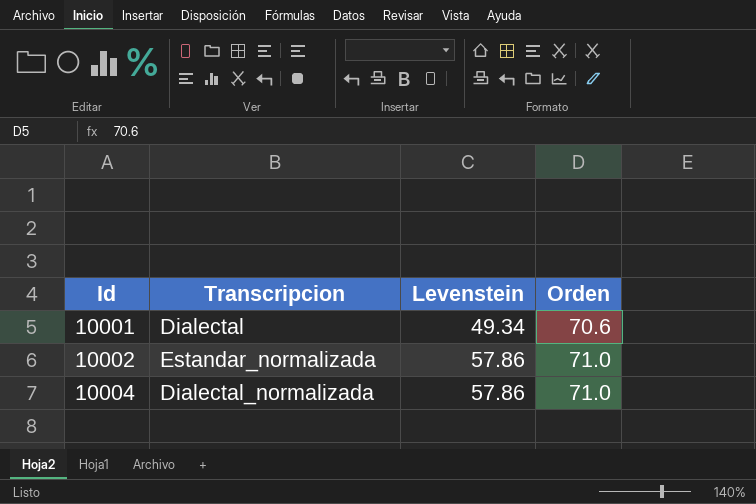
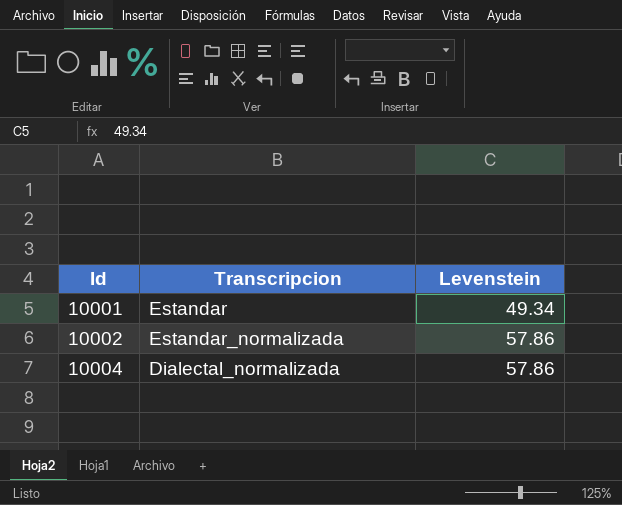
column Orden | position: 4 -> none
10001 | Transcripcion: Dialectal -> Estandar

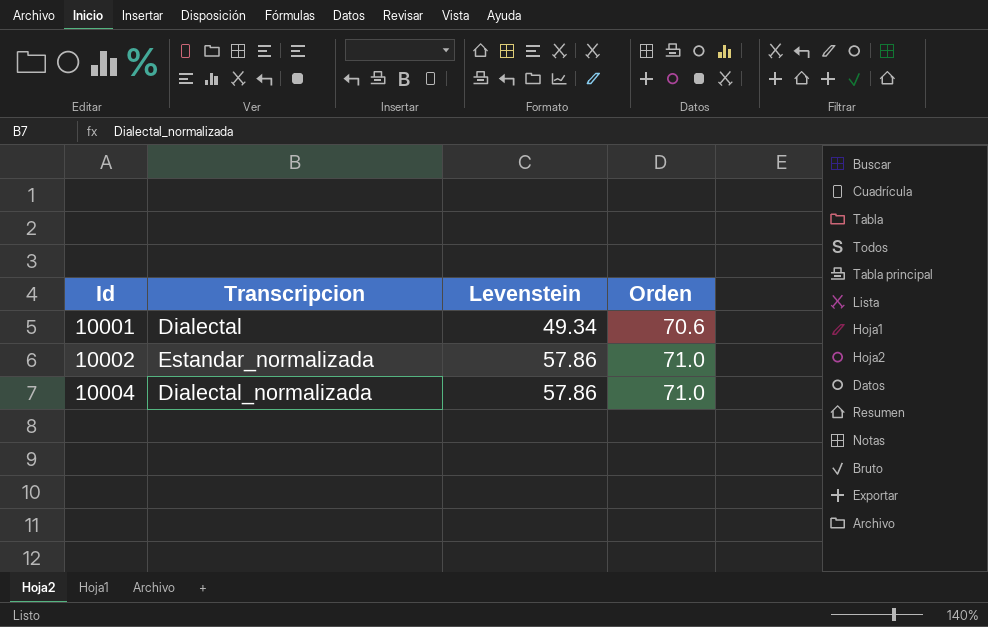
column Orden | position: none -> 4
10001 | Transcripcion: Estandar -> Dialectal

